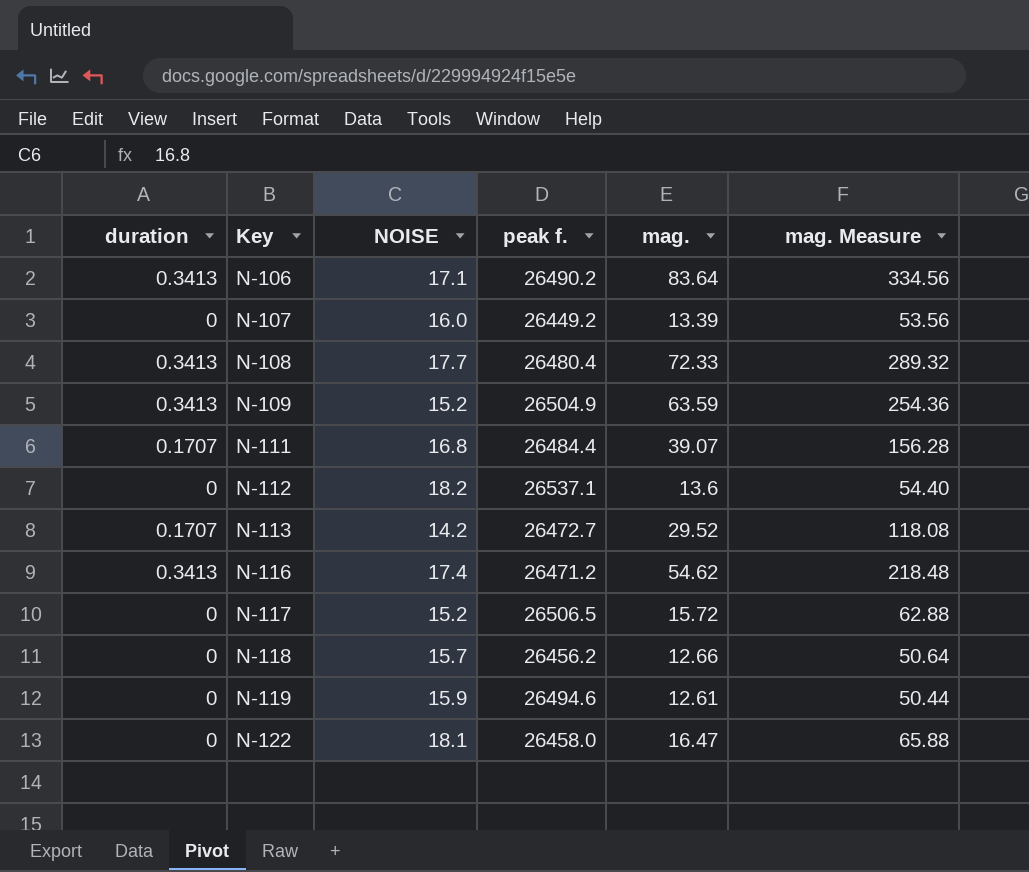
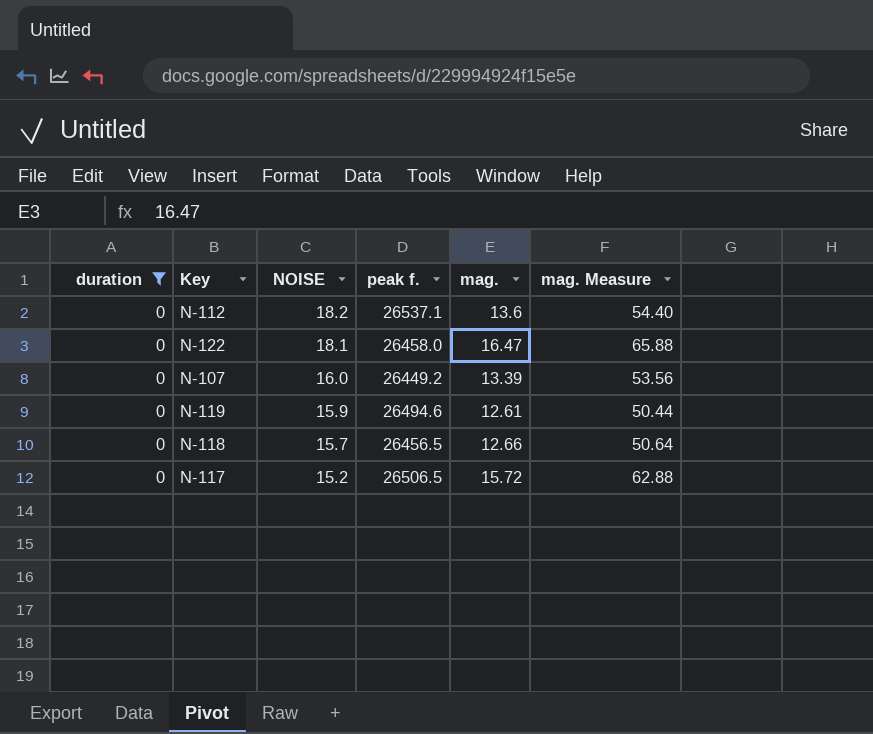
filter: none -> duration = 0
row order: Key ascending -> NOISE descending
N-118 | peak f.: 26456.2 -> 26456.5

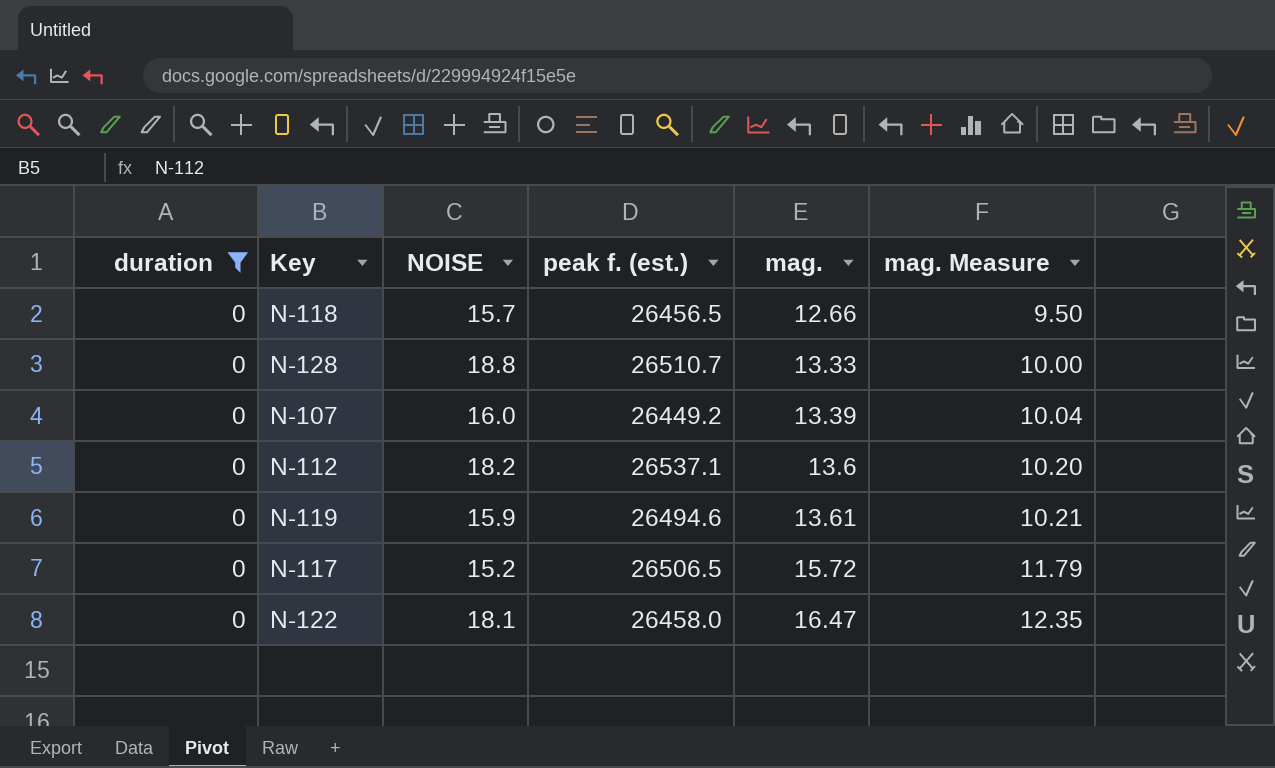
row order: NOISE descending -> mag. ascending
column name: peak f. -> peak f. (est.)
column mag. Measure | formula: [mag.] * 4 -> [mag.] * 0.75
row N-128: none -> 0 | 18.8 | 26510.7 | 13.33 | 10.00
N-119 | mag.: 12.61 -> 13.61

